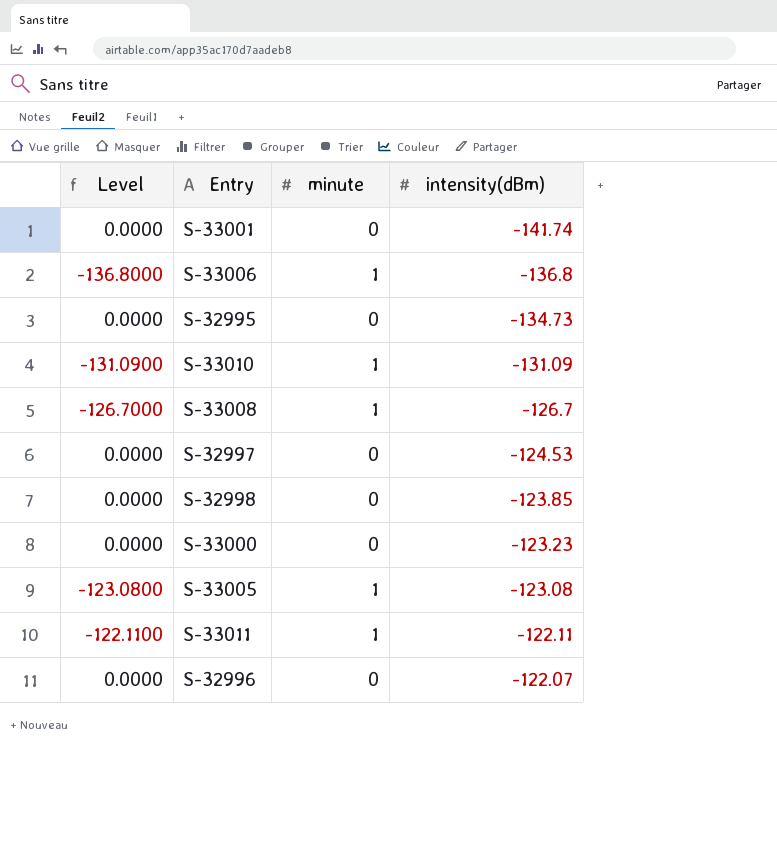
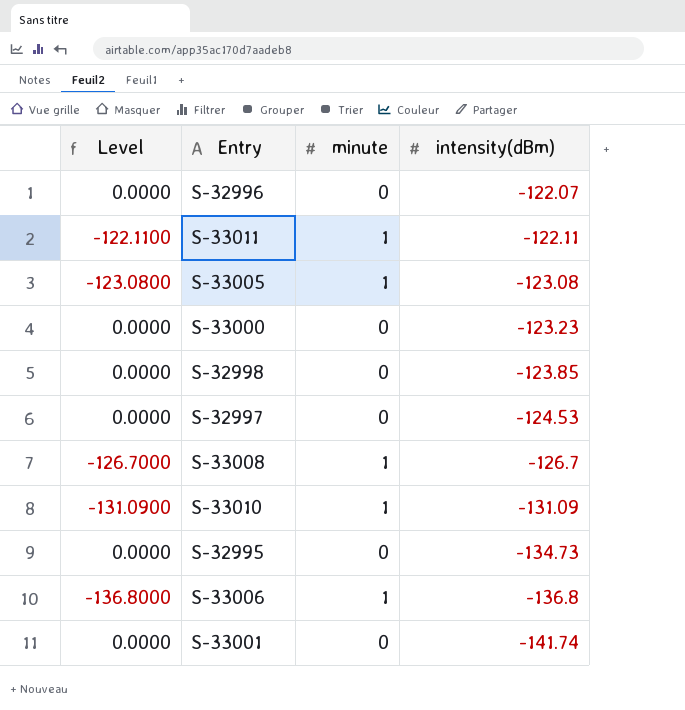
row order: intensity(dBm) ascending -> intensity(dBm) descending

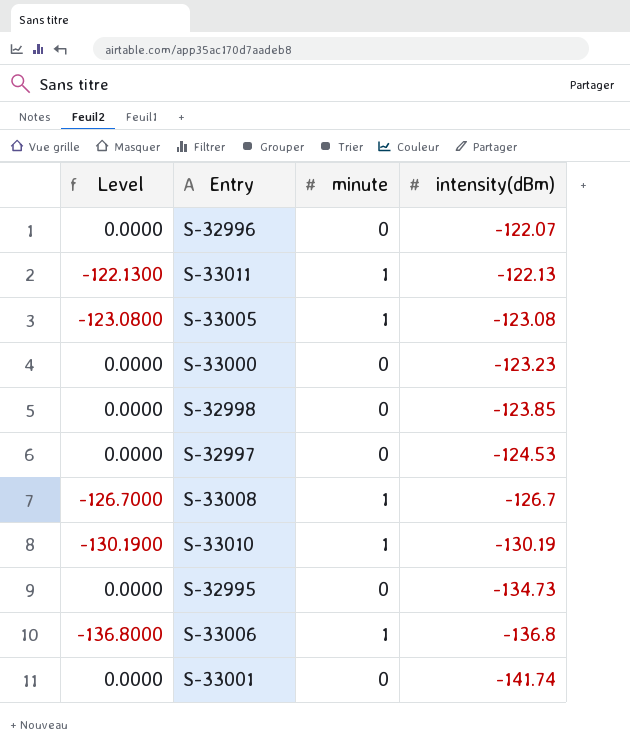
S-33011 | Level: -122.1100 -> -122.1300
S-33011 | intensity(dBm): -122.11 -> -122.13
S-33010 | Level: -131.0900 -> -130.1900
S-33010 | intensity(dBm): -131.09 -> -130.19

